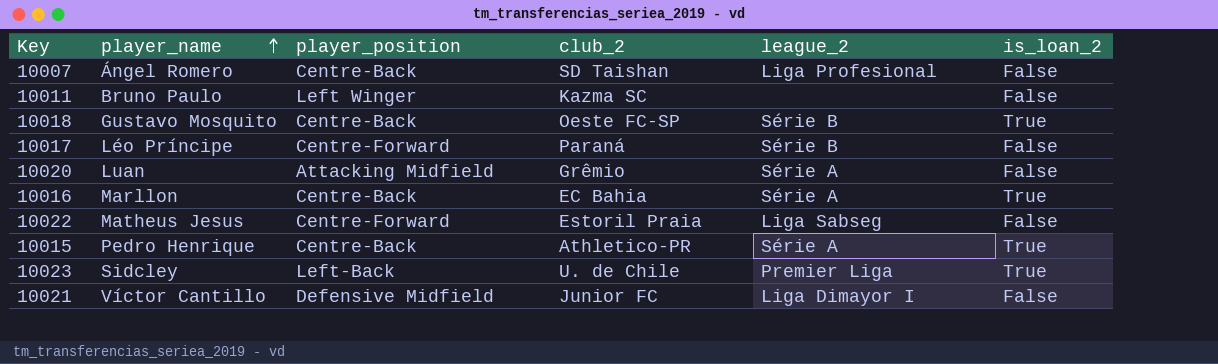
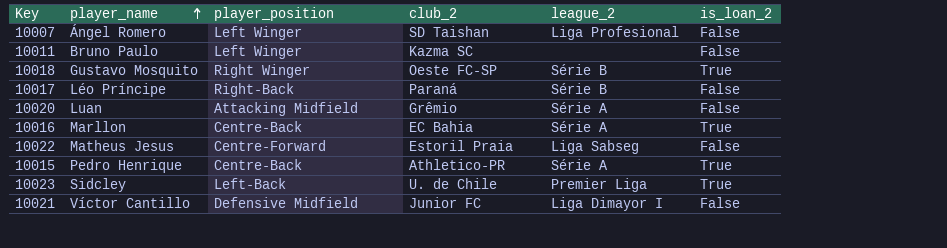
10007 | player_position: Centre-Back -> Left Winger
10018 | player_position: Centre-Back -> Right Winger
10017 | player_position: Centre-Forward -> Right-Back

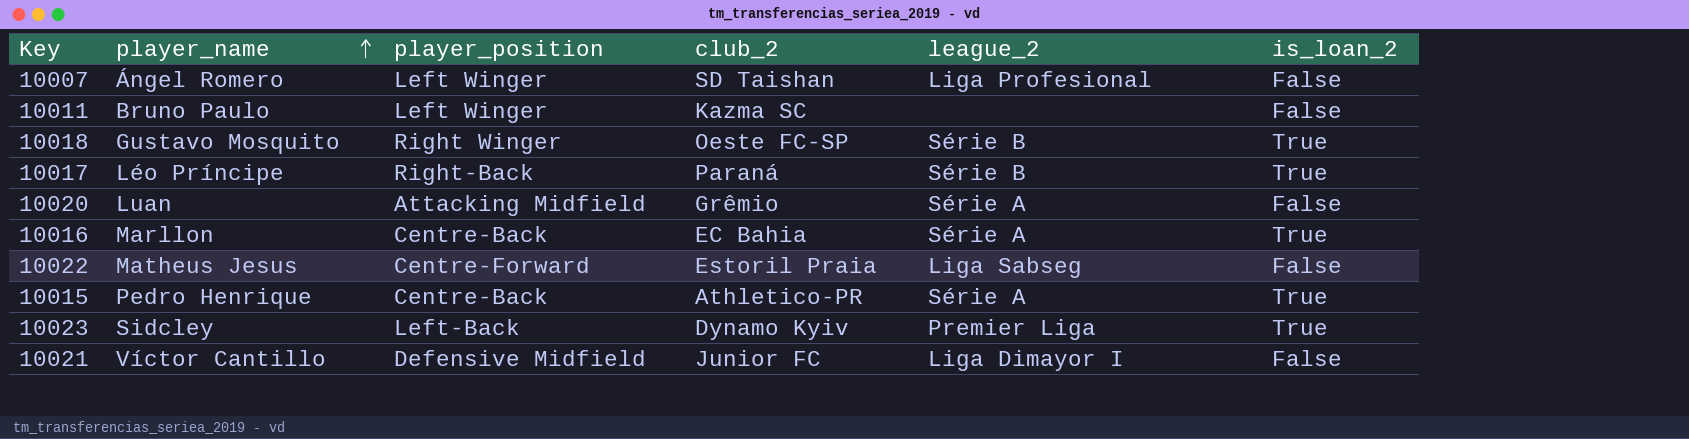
10017 | is_loan_2: False -> True
10023 | club_2: U. de Chile -> Dynamo Kyiv

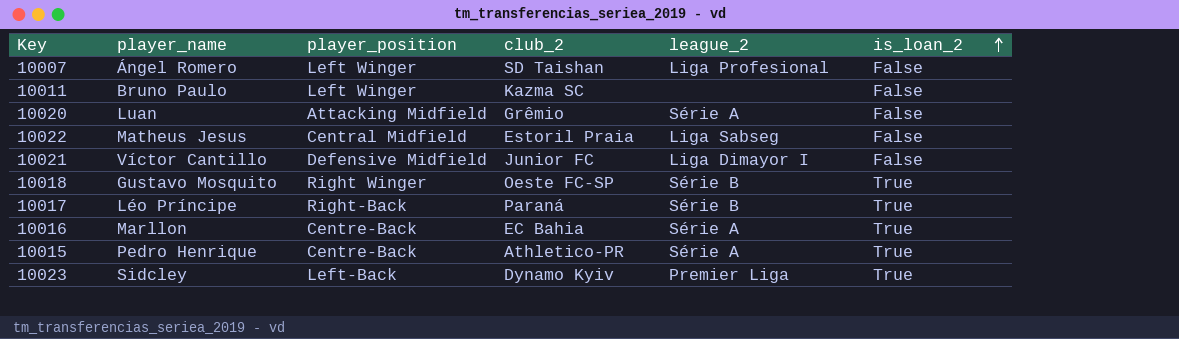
row order: player_name ascending -> is_loan_2 ascending
10022 | player_position: Centre-Forward -> Central Midfield

